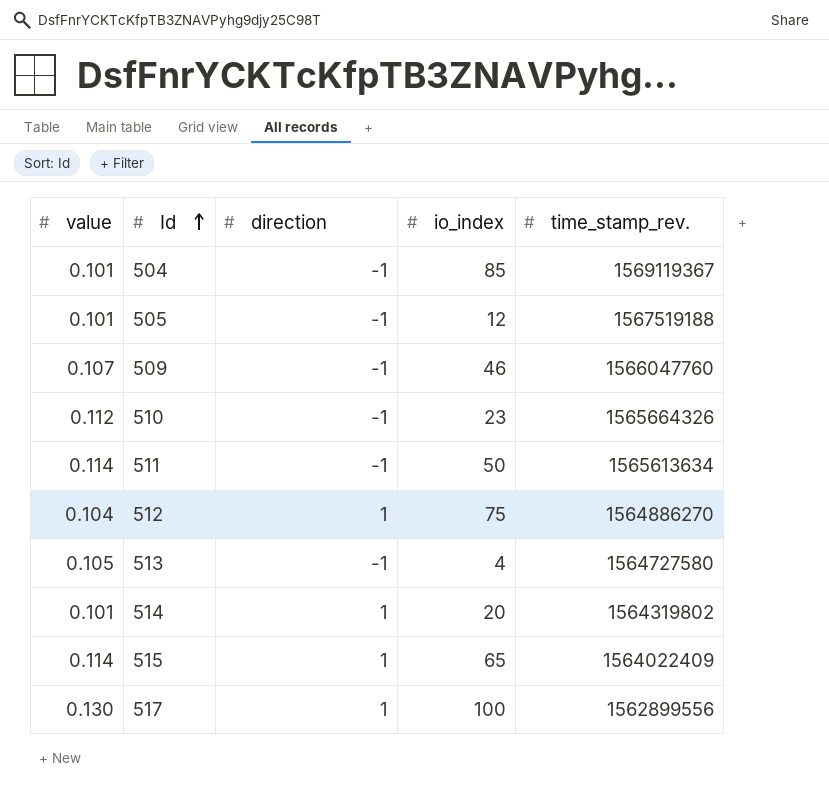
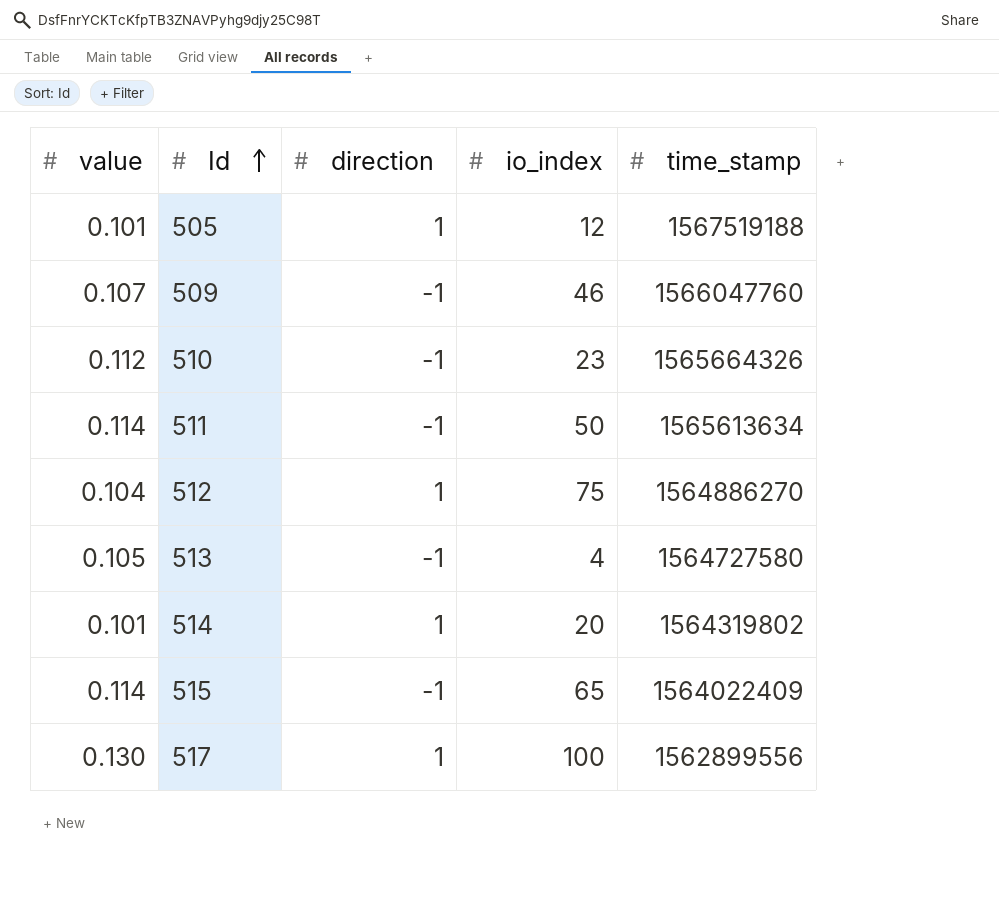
column name: time_stamp_rev. -> time_stamp
row 504: 0.101 | -1 | 85 | 1569119367 -> none
505 | direction: -1 -> 1
515 | direction: 1 -> -1

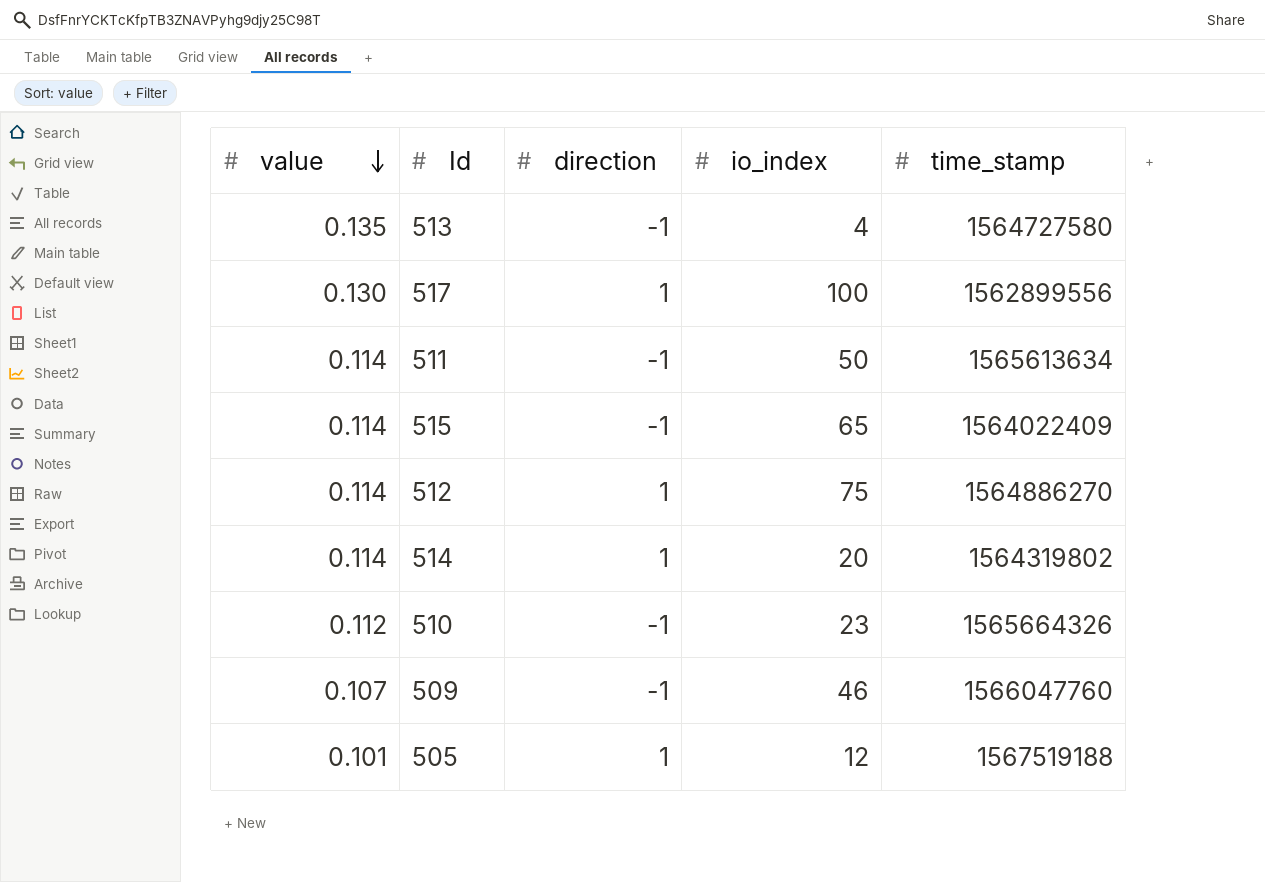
row order: Id ascending -> value descending
513 | value: 0.105 -> 0.135
512 | value: 0.104 -> 0.114
514 | value: 0.101 -> 0.114

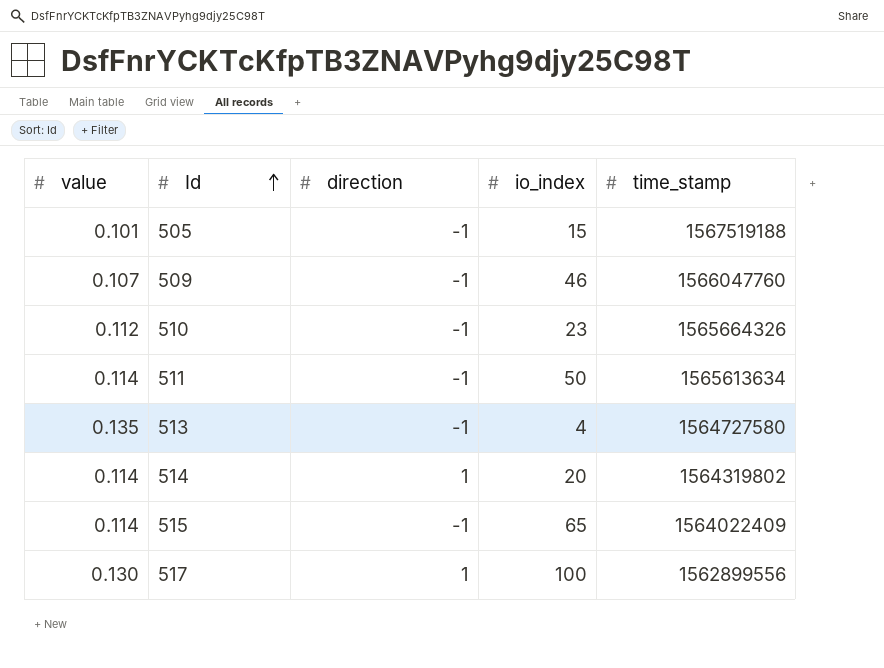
row order: value descending -> Id ascending
row 512: 0.114 | 1 | 75 | 1564886270 -> none
505 | direction: 1 -> -1
505 | io_index: 12 -> 15

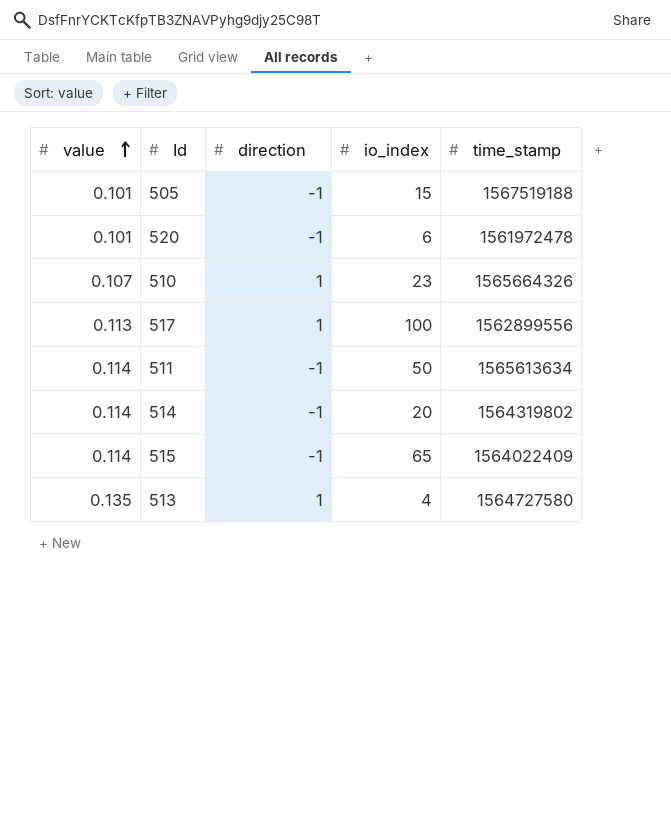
row order: Id ascending -> value ascending
row 509: 0.107 | -1 | 46 | 1566047760 -> none
row 520: none -> 0.101 | -1 | 6 | 1561972478
510 | value: 0.112 -> 0.107
510 | direction: -1 -> 1
517 | value: 0.130 -> 0.113
514 | direction: 1 -> -1
513 | direction: -1 -> 1

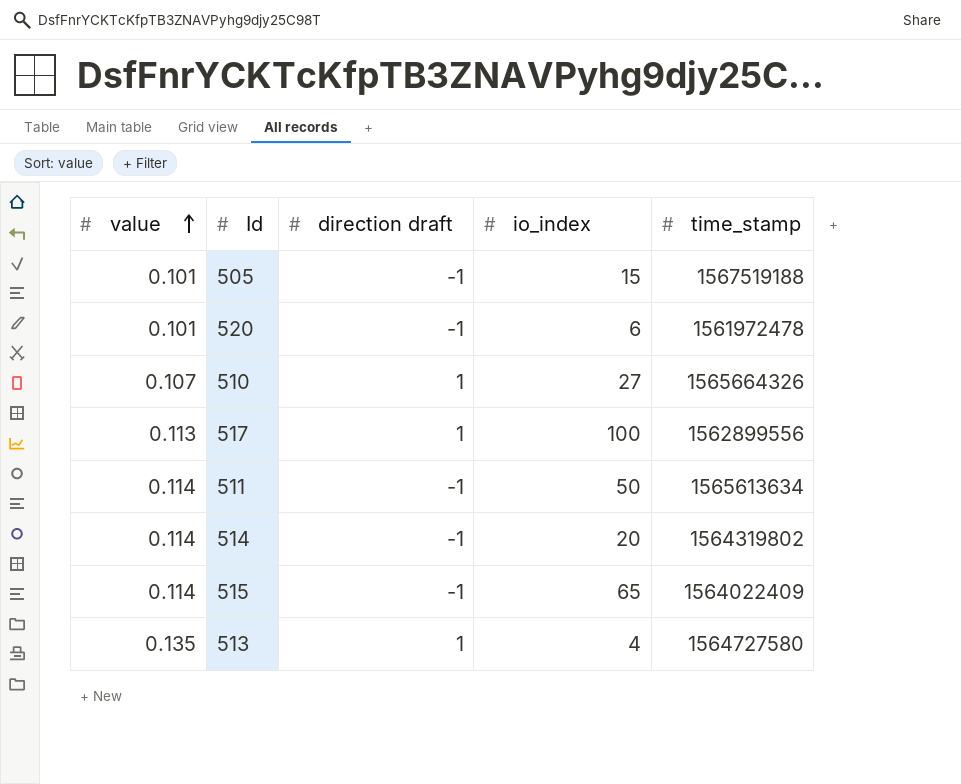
column name: direction -> direction draft
510 | io_index: 23 -> 27

